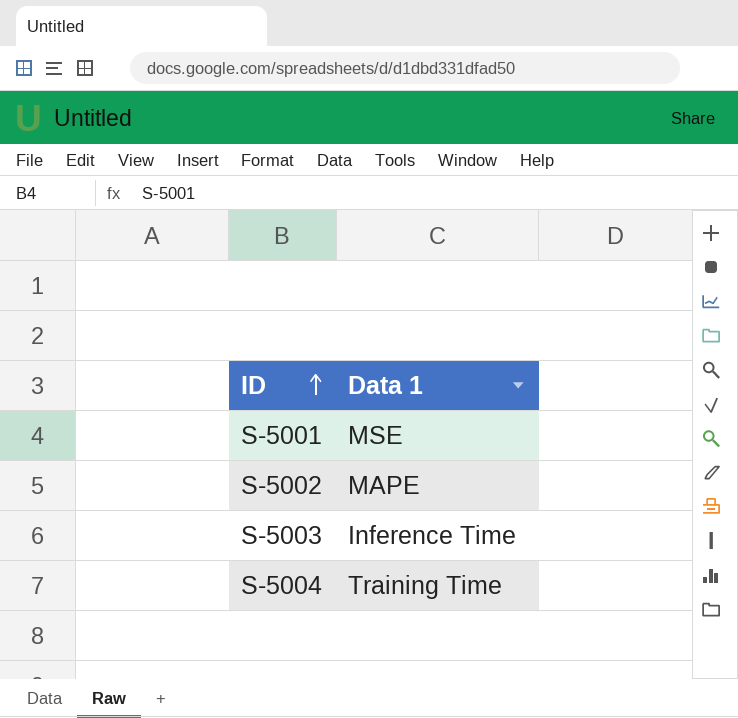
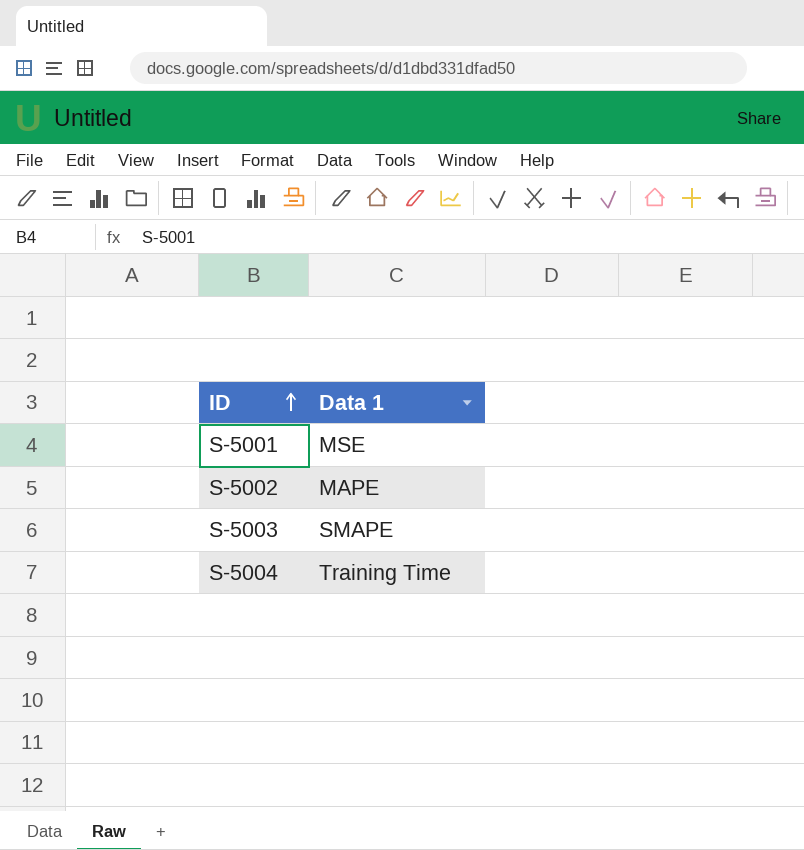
S-5003 | Data 1: Inference Time -> SMAPE

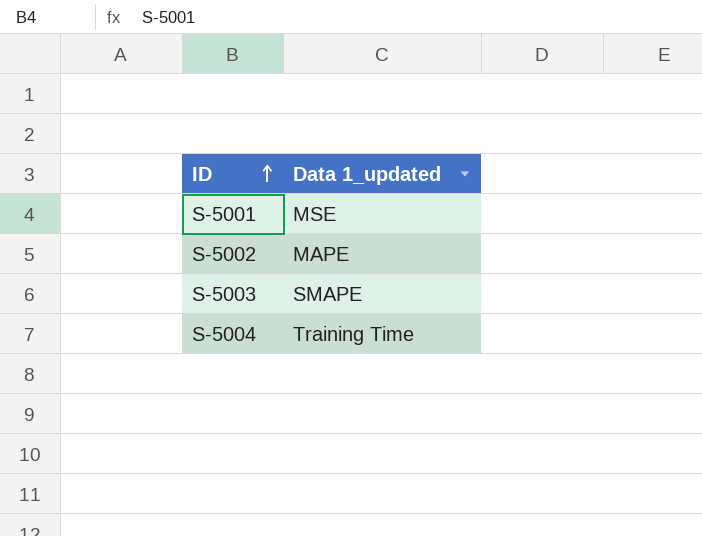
column name: Data 1 -> Data 1_updated

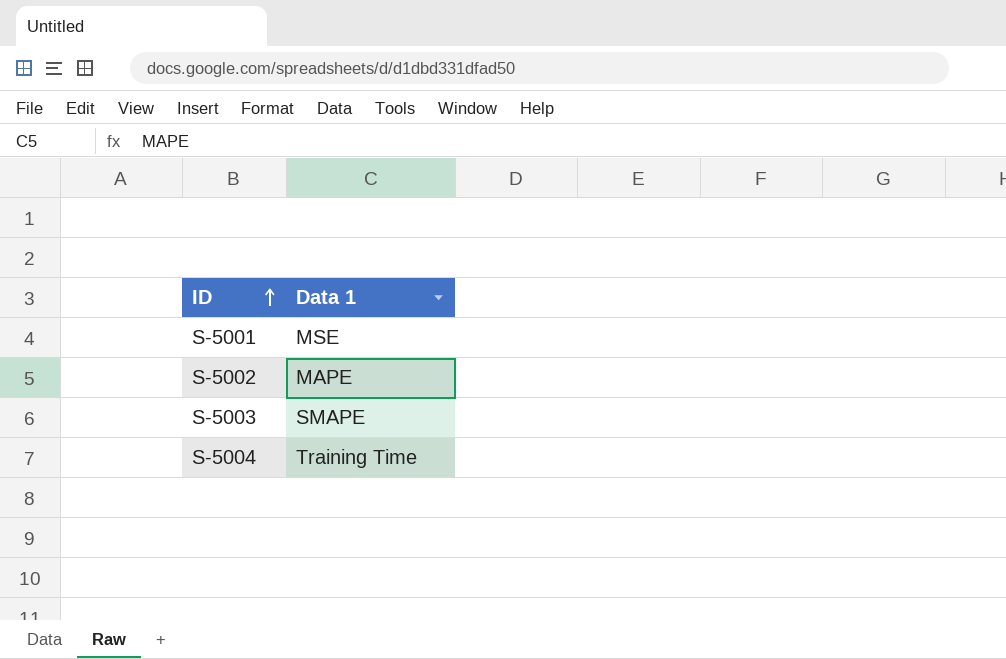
column name: Data 1_updated -> Data 1

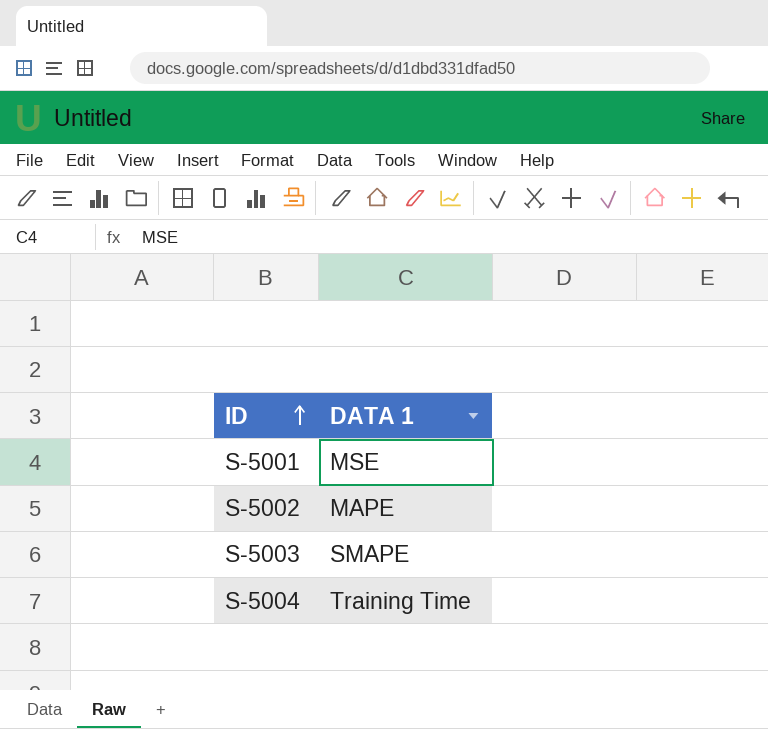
column name: Data 1 -> DATA 1

